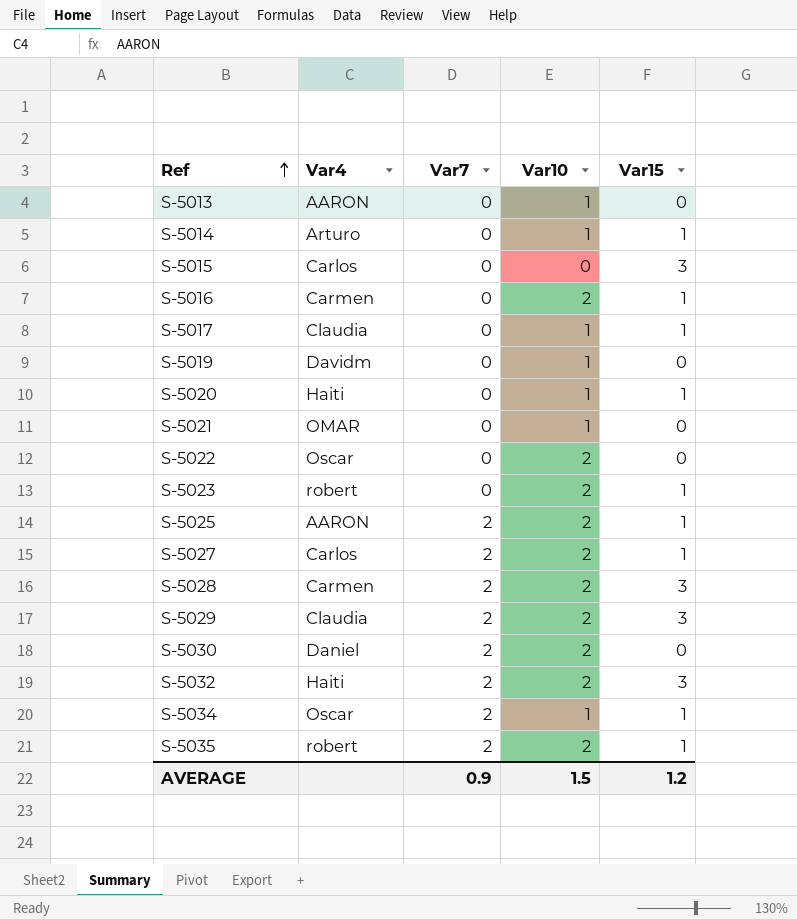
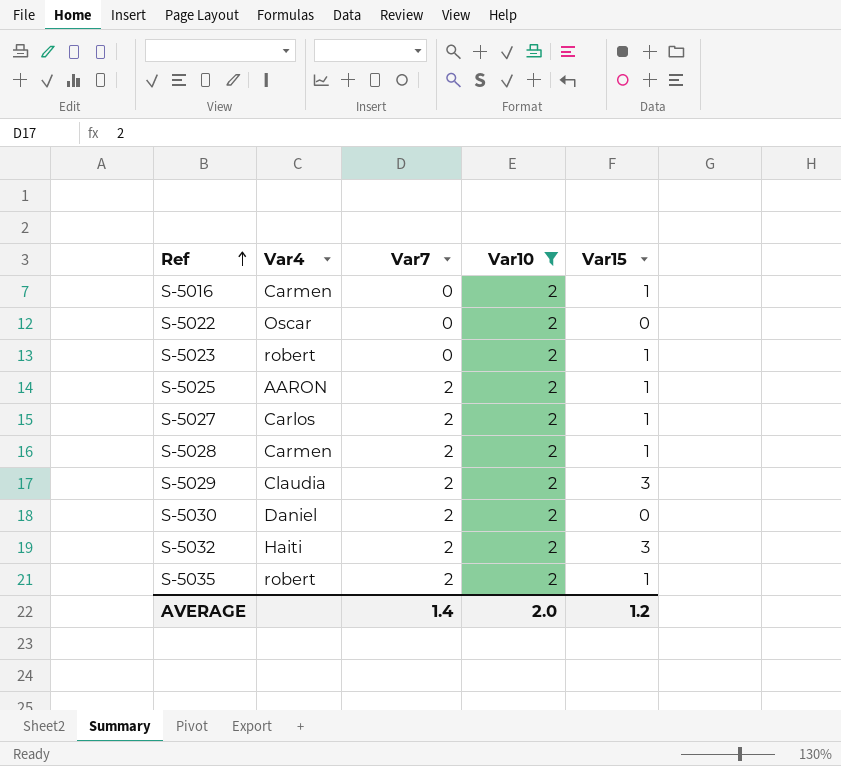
filter: none -> Var10 = 2
S-5028 | Var15: 3 -> 1
AVERAGE | Var7: 0.9 -> 1.4
AVERAGE | Var10: 1.5 -> 2.0

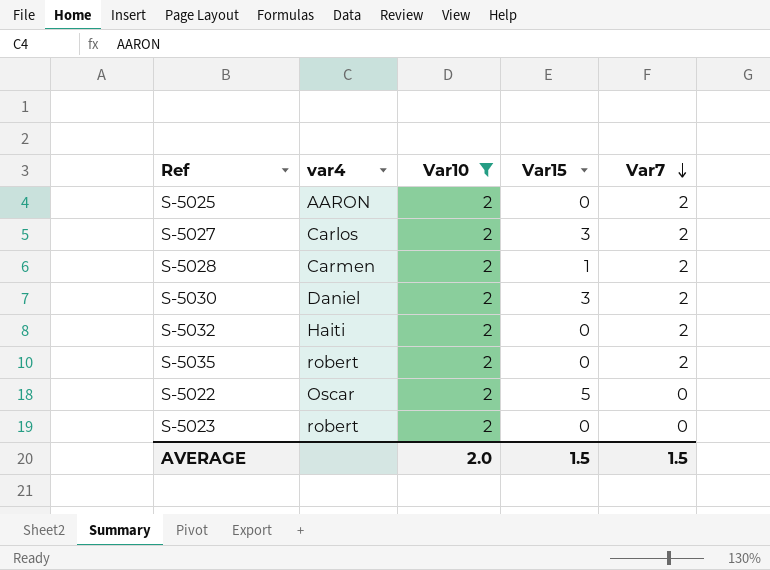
row order: Ref ascending -> Var7 descending
column name: Var4 -> var4
column Var7 | position: 3 -> 5
row S-5016: Carmen | 0 | 2 | 1 -> none
row S-5029: Claudia | 2 | 2 | 3 -> none
S-5025 | Var15: 1 -> 0
S-5027 | Var15: 1 -> 3
S-5030 | Var15: 0 -> 3
S-5032 | Var15: 3 -> 0
S-5035 | Var15: 1 -> 0
S-5022 | Var15: 0 -> 5
S-5023 | Var15: 1 -> 0
AVERAGE | Var15: 1.2 -> 1.5
AVERAGE | Var7: 1.4 -> 1.5

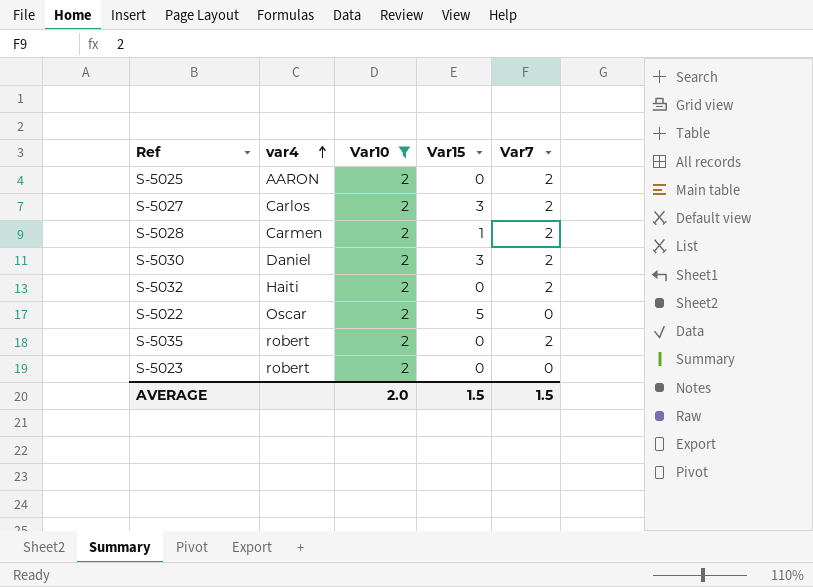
row order: Var7 descending -> var4 ascending

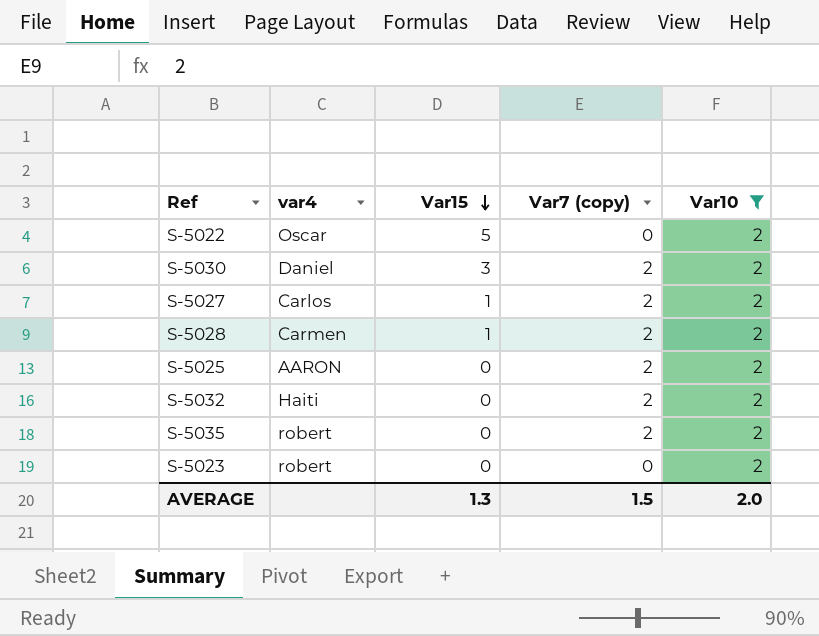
row order: var4 ascending -> Var15 descending
column name: Var7 -> Var7 (copy)
column Var10 | position: 3 -> 5
S-5027 | Var15: 3 -> 1
AVERAGE | Var15: 1.5 -> 1.3

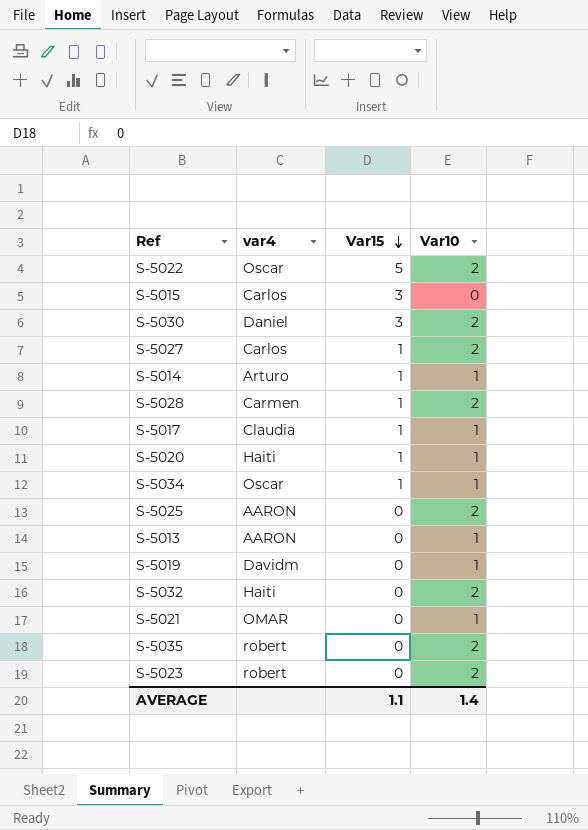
filter: Var10 = 2 -> none
column Var7 (copy) | position: 4 -> none
AVERAGE | Var15: 1.3 -> 1.1
AVERAGE | Var10: 2.0 -> 1.4

